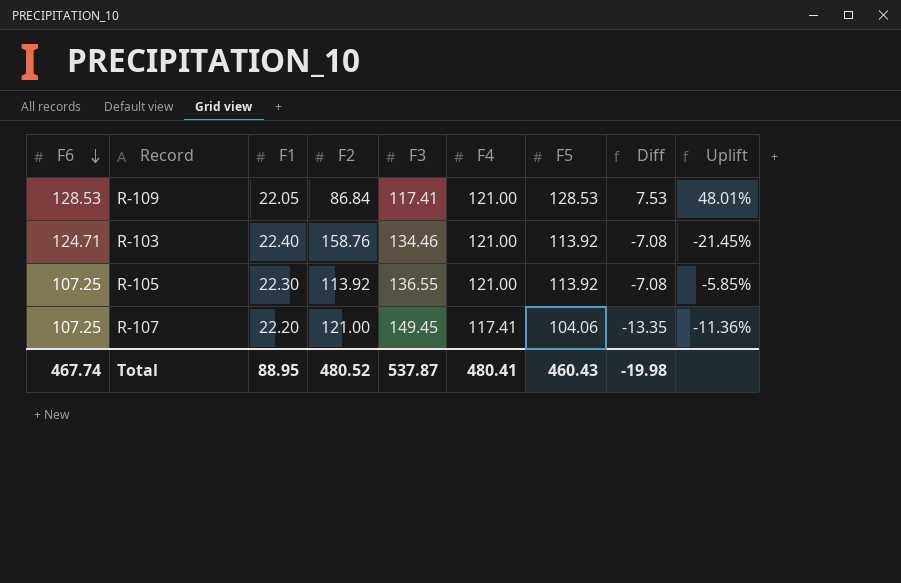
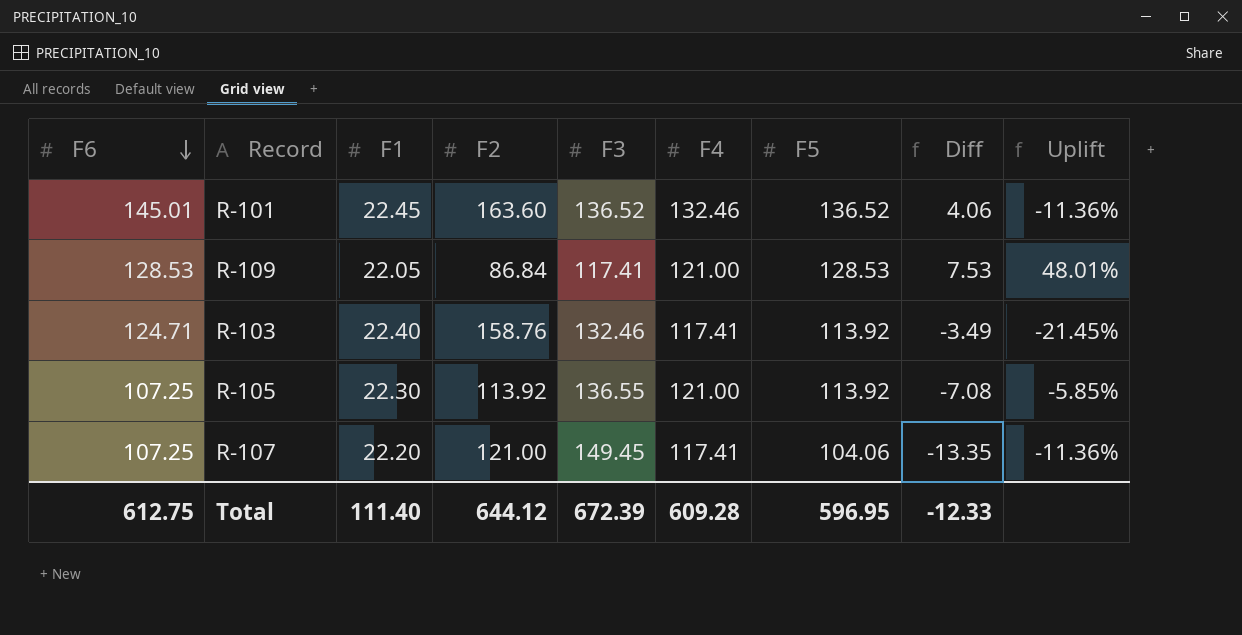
row R-101: none -> 145.01 | 22.45 | 163.60 | 136.52 | 132.46 | 136.52 | 4.06 | -11.36%
R-103 | F3: 134.46 -> 132.46
R-103 | F4: 121.00 -> 117.41
R-103 | Diff: -7.08 -> -3.49
Total | F6: 467.74 -> 612.75
Total | F1: 88.95 -> 111.40
Total | F2: 480.52 -> 644.12
Total | F3: 537.87 -> 672.39
Total | F4: 480.41 -> 609.28
Total | F5: 460.43 -> 596.95
Total | Diff: -19.98 -> -12.33

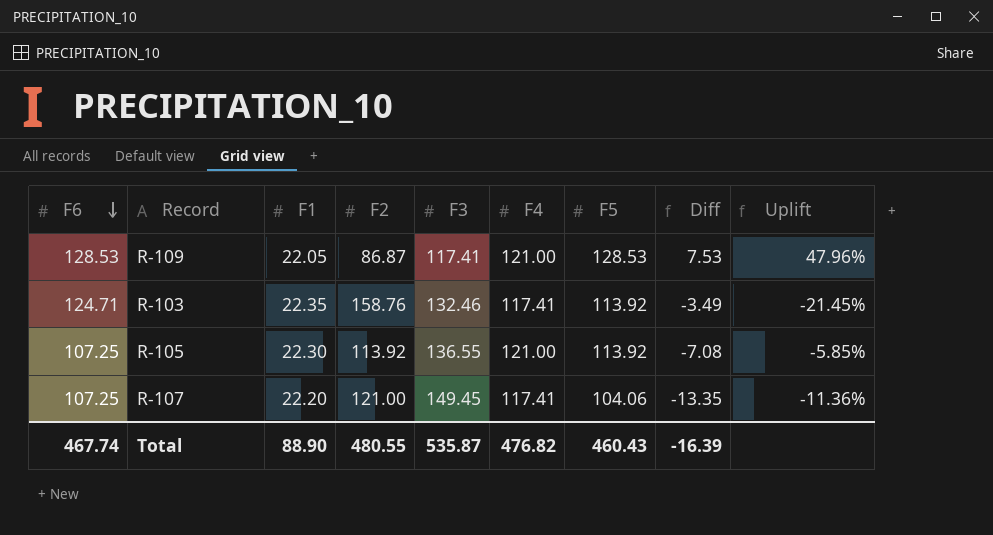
row R-101: 145.01 | 22.45 | 163.60 | 136.52 | 132.46 | 136.52 | 4.06 | -11.36% -> none
R-109 | F2: 86.84 -> 86.87
R-109 | Uplift: 48.01% -> 47.96%
R-103 | F1: 22.40 -> 22.35
Total | F6: 612.75 -> 467.74
Total | F1: 111.40 -> 88.90
Total | F2: 644.12 -> 480.55
Total | F3: 672.39 -> 535.87
Total | F4: 609.28 -> 476.82
Total | F5: 596.95 -> 460.43
Total | Diff: -12.33 -> -16.39

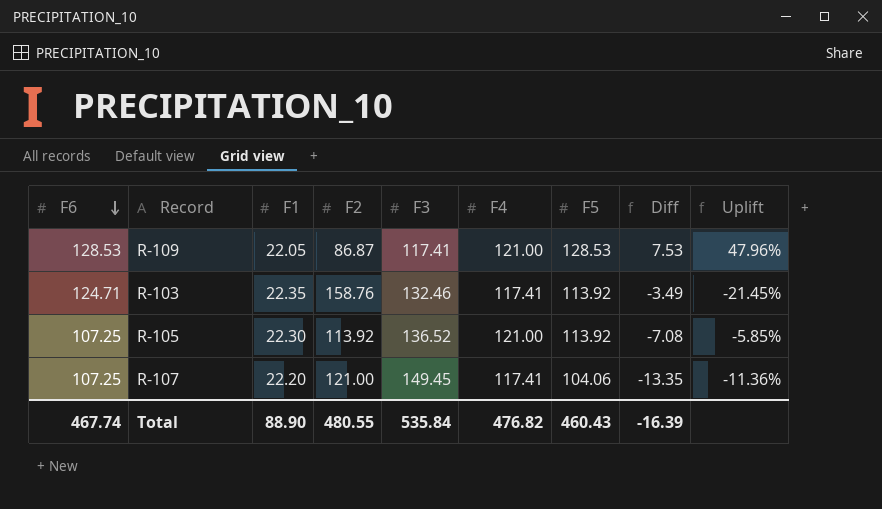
R-105 | F3: 136.55 -> 136.52
Total | F3: 535.87 -> 535.84

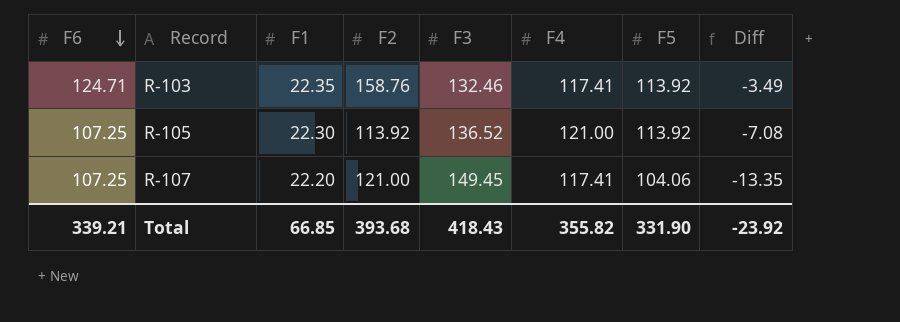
column Uplift | formula: ([F6] - [F2]) / [F2] -> none
row R-109: 128.53 | 22.05 | 86.87 | 117.41 | 121.00 | 128.53 | 7.53 | 47.96% -> none
Total | F6: 467.74 -> 339.21
Total | F1: 88.90 -> 66.85
Total | F2: 480.55 -> 393.68
Total | F3: 535.84 -> 418.43
Total | F4: 476.82 -> 355.82
Total | F5: 460.43 -> 331.90
Total | Diff: -16.39 -> -23.92

